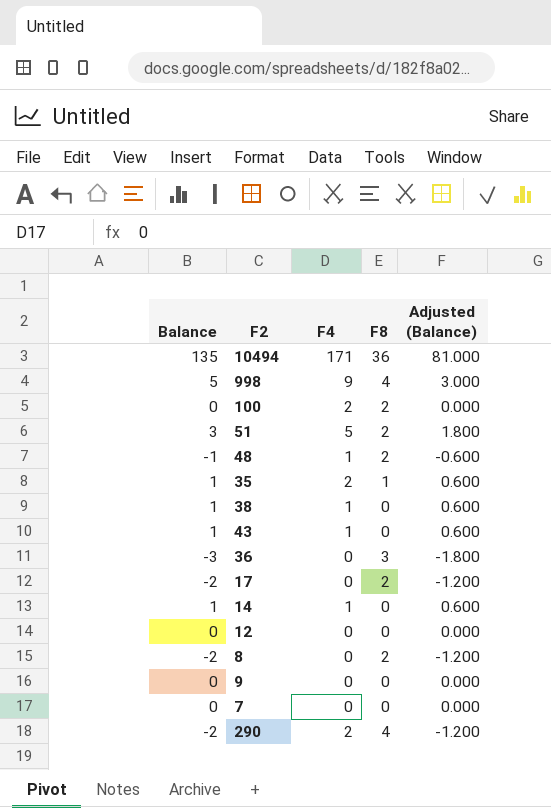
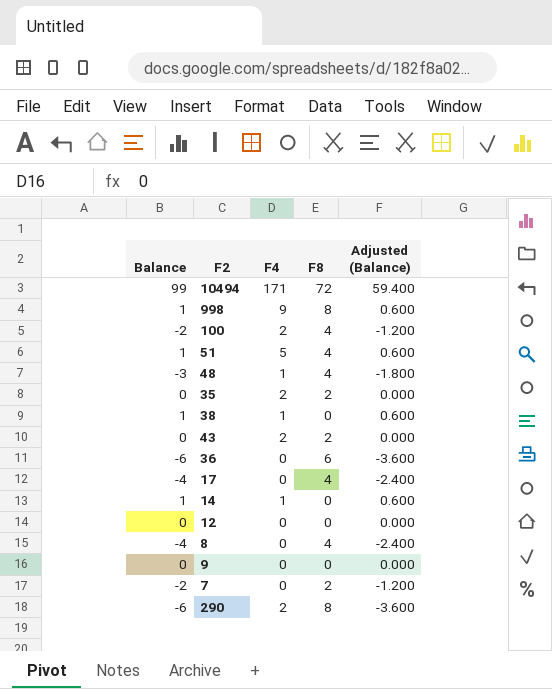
10494 | Balance: 135 -> 99
10494 | F8: 36 -> 72
10494 | Adjusted (Balance): 81.000 -> 59.400
998 | Balance: 5 -> 1
998 | F8: 4 -> 8
998 | Adjusted (Balance): 3.000 -> 0.600
100 | Balance: 0 -> -2
100 | F8: 2 -> 4
100 | Adjusted (Balance): 0.000 -> -1.200
51 | Balance: 3 -> 1
51 | F8: 2 -> 4
51 | Adjusted (Balance): 1.800 -> 0.600
48 | Balance: -1 -> -3
48 | F8: 2 -> 4
48 | Adjusted (Balance): -0.600 -> -1.800
35 | Balance: 1 -> 0
35 | F8: 1 -> 2
35 | Adjusted (Balance): 0.600 -> 0.000
43 | Balance: 1 -> 0
43 | F4: 1 -> 2
43 | F8: 0 -> 2
43 | Adjusted (Balance): 0.600 -> 0.000
36 | Balance: -3 -> -6
36 | F8: 3 -> 6
36 | Adjusted (Balance): -1.800 -> -3.600
17 | Balance: -2 -> -4
17 | F8: 2 -> 4
17 | Adjusted (Balance): -1.200 -> -2.400
8 | Balance: -2 -> -4
8 | F8: 2 -> 4
8 | Adjusted (Balance): -1.200 -> -2.400
7 | Balance: 0 -> -2
7 | F8: 0 -> 2
7 | Adjusted (Balance): 0.000 -> -1.200
290 | Balance: -2 -> -6
290 | F8: 4 -> 8
290 | Adjusted (Balance): -1.200 -> -3.600

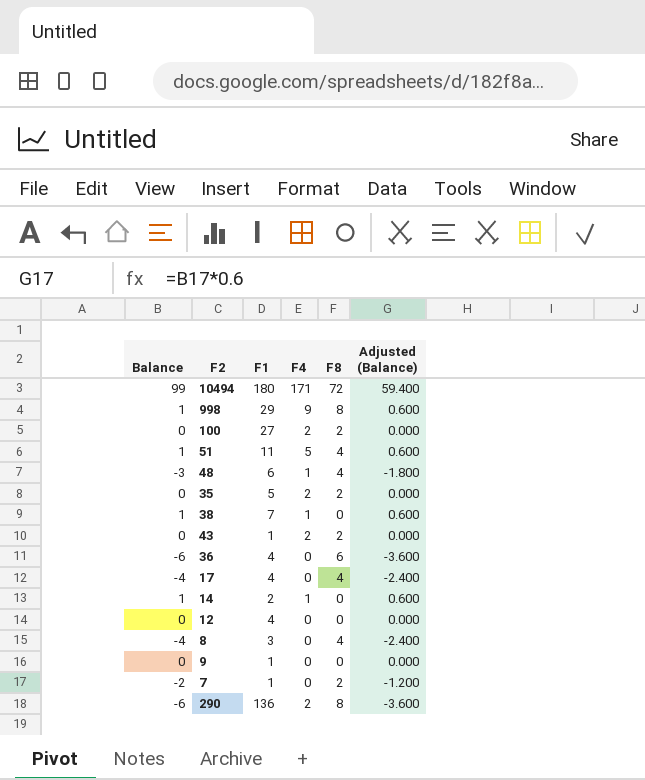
column F1 | position: none -> 3
100 | Balance: -2 -> 0
100 | F8: 4 -> 2
100 | Adjusted (Balance): -1.200 -> 0.000

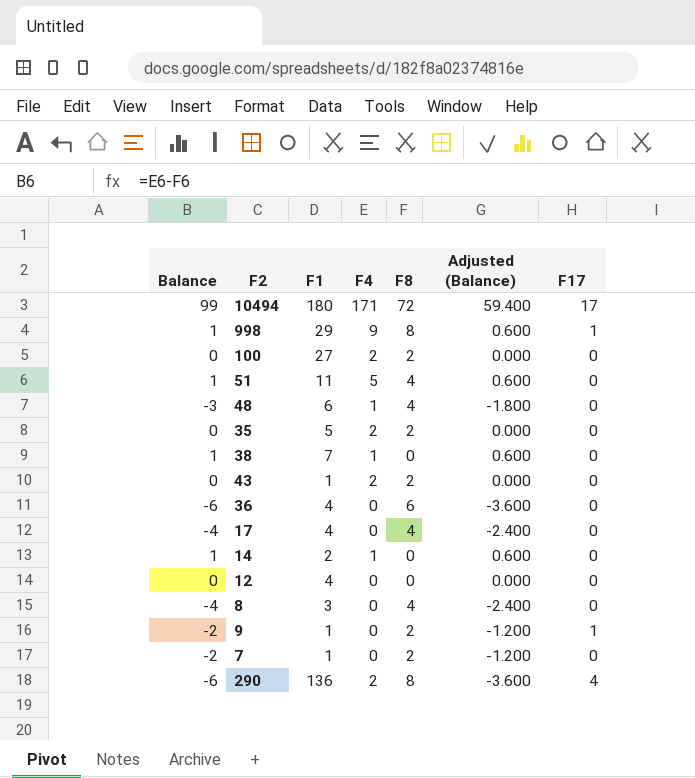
column F17 | position: none -> 7
9 | Balance: 0 -> -2
9 | F8: 0 -> 2
9 | Adjusted (Balance): 0.000 -> -1.200

